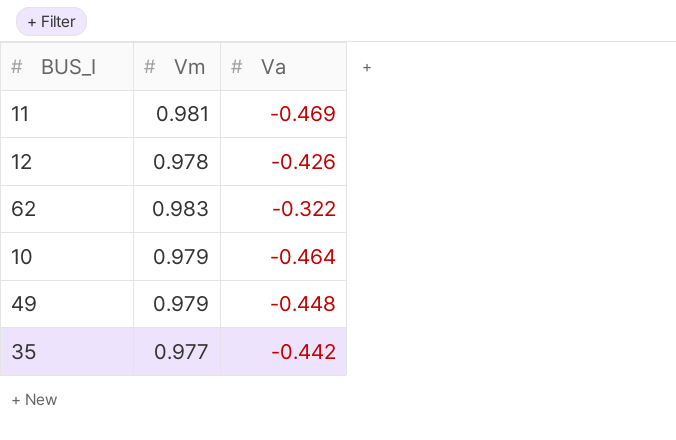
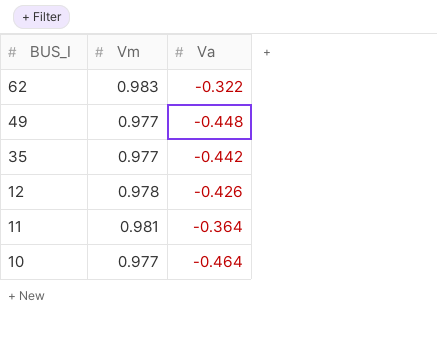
row order: none -> BUS_I descending
49 | Vm: 0.979 -> 0.977
11 | Va: -0.469 -> -0.364
10 | Vm: 0.979 -> 0.977

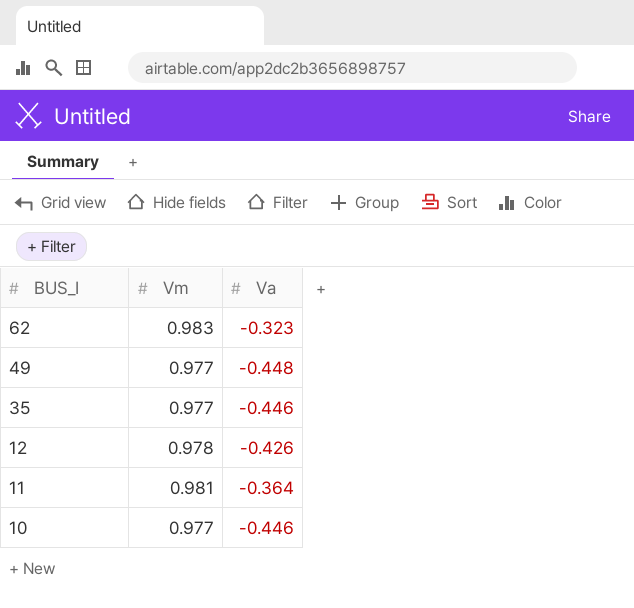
62 | Va: -0.322 -> -0.323
35 | Va: -0.442 -> -0.446
10 | Va: -0.464 -> -0.446

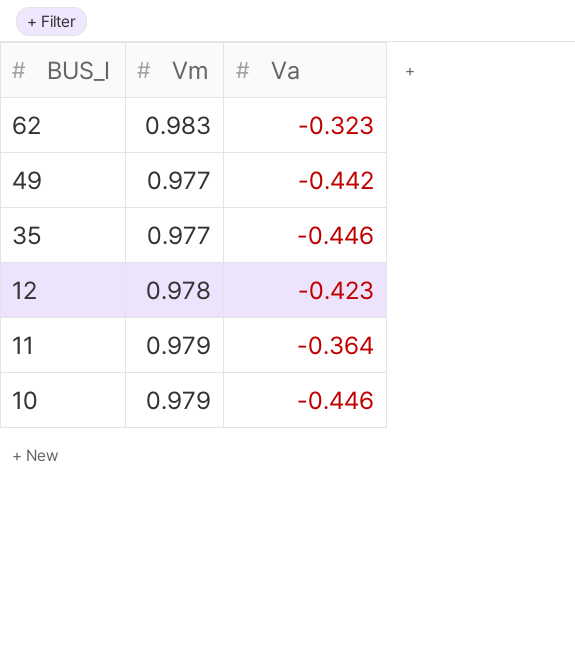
49 | Va: -0.448 -> -0.442
12 | Va: -0.426 -> -0.423
11 | Vm: 0.981 -> 0.979
10 | Vm: 0.977 -> 0.979

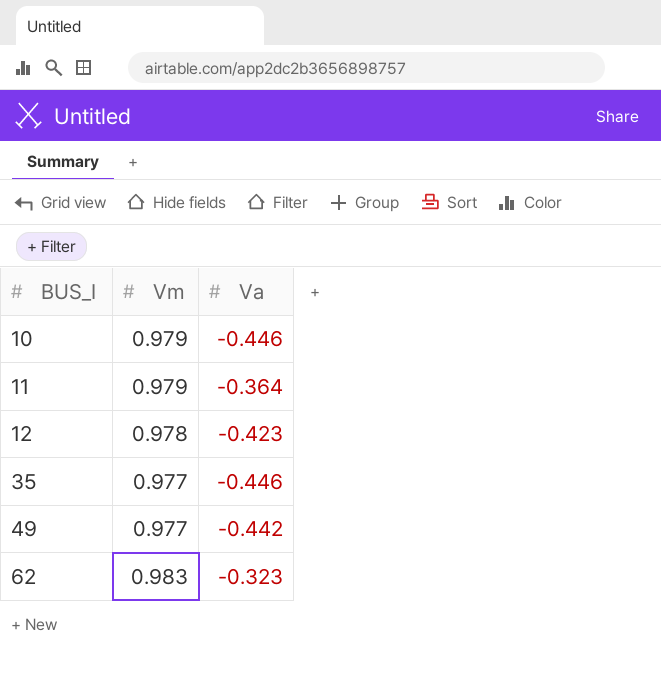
row order: BUS_I descending -> BUS_I ascending

